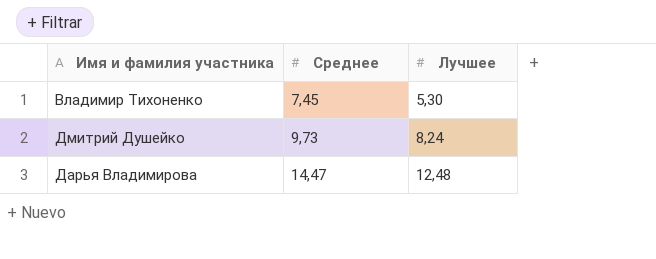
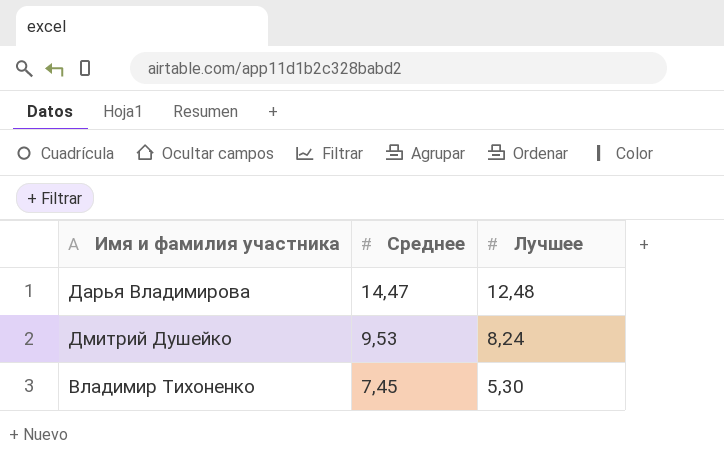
row order: Среднее ascending -> Среднее descending
Дмитрий Душейко | Среднее: 9,73 -> 9,53

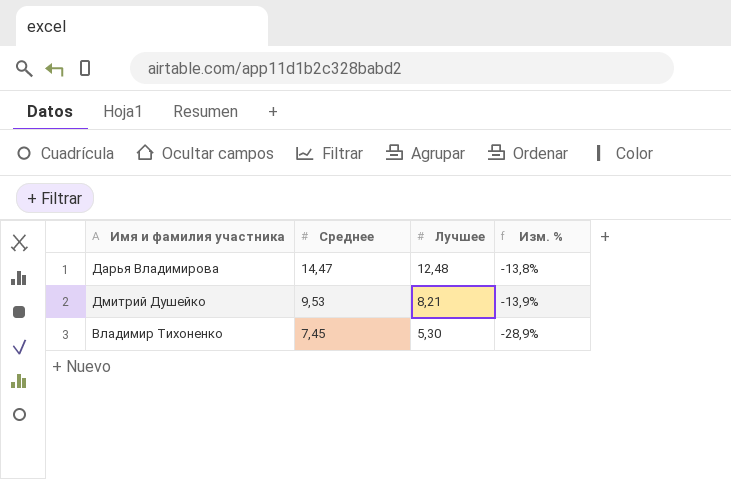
column Изм. % | formula: none -> ([Лучшее] - [Среднее]) / [Среднее]
Дмитрий Душейко | Лучшее: 8,24 -> 8,21

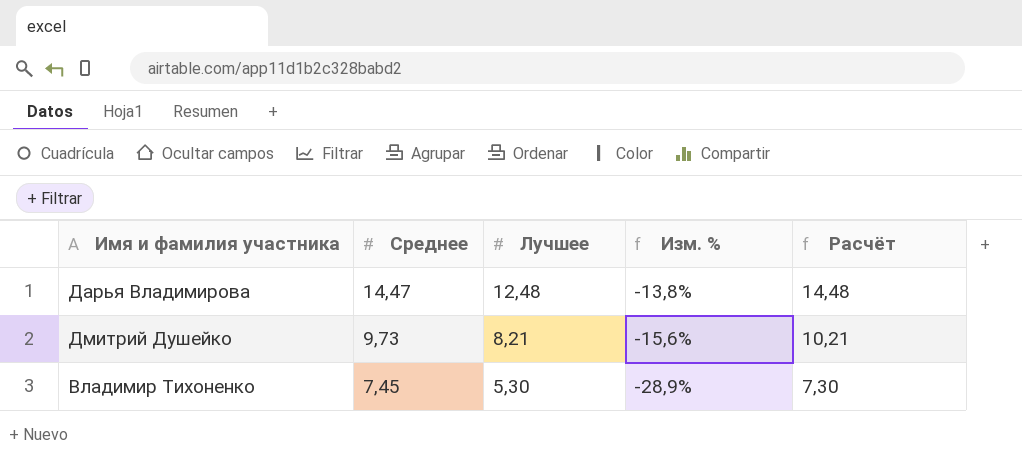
column Расчёт | formula: none -> [Лучшее] + 2
Дмитрий Душейко | Среднее: 9,53 -> 9,73
Дмитрий Душейко | Изм. %: -13,9% -> -15,6%

